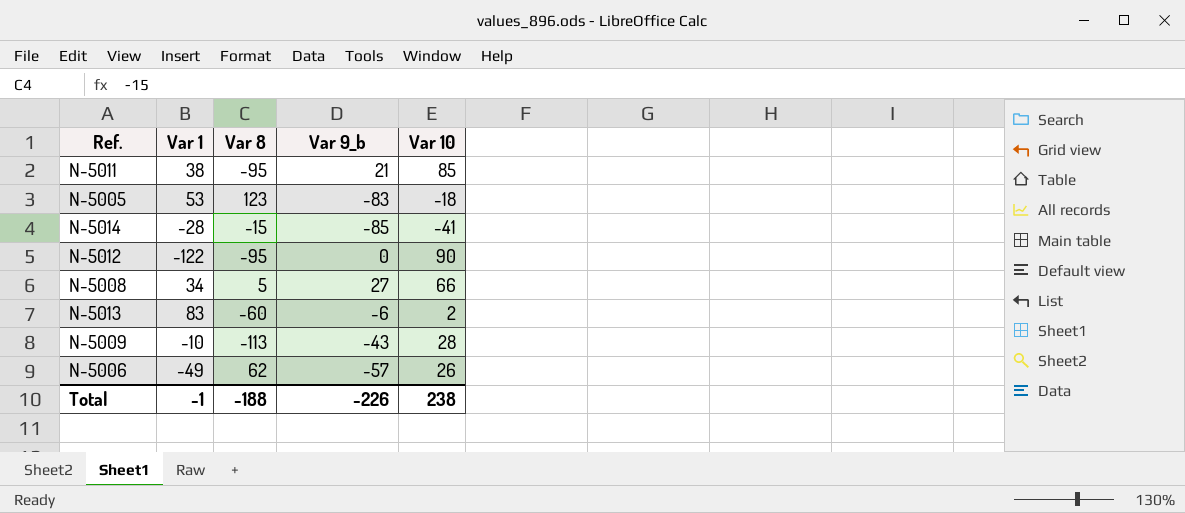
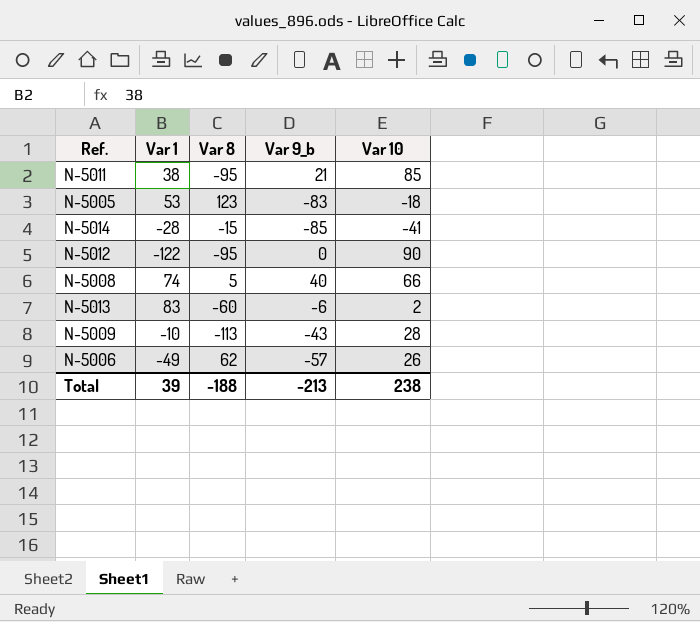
N-5008 | Var 1: 34 -> 74
N-5008 | Var 9_b: 27 -> 40
Total | Var 1: -1 -> 39
Total | Var 9_b: -226 -> -213

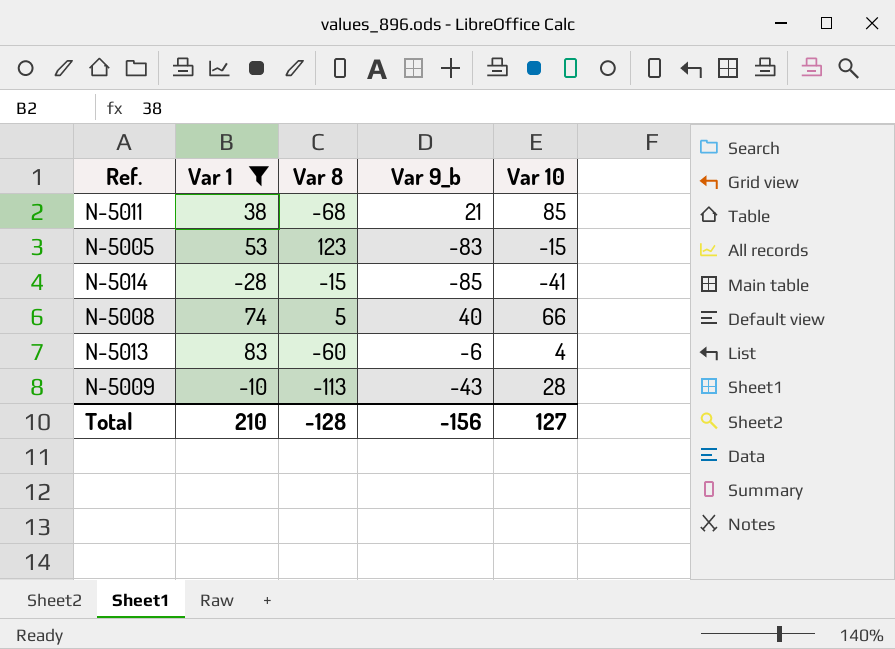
filter: none -> Var 1 >= -28
N-5011 | Var 8: -95 -> -68
N-5005 | Var 10: -18 -> -15
N-5013 | Var 10: 2 -> 4
Total | Var 1: 39 -> 210
Total | Var 8: -188 -> -128
Total | Var 9_b: -213 -> -156
Total | Var 10: 238 -> 127

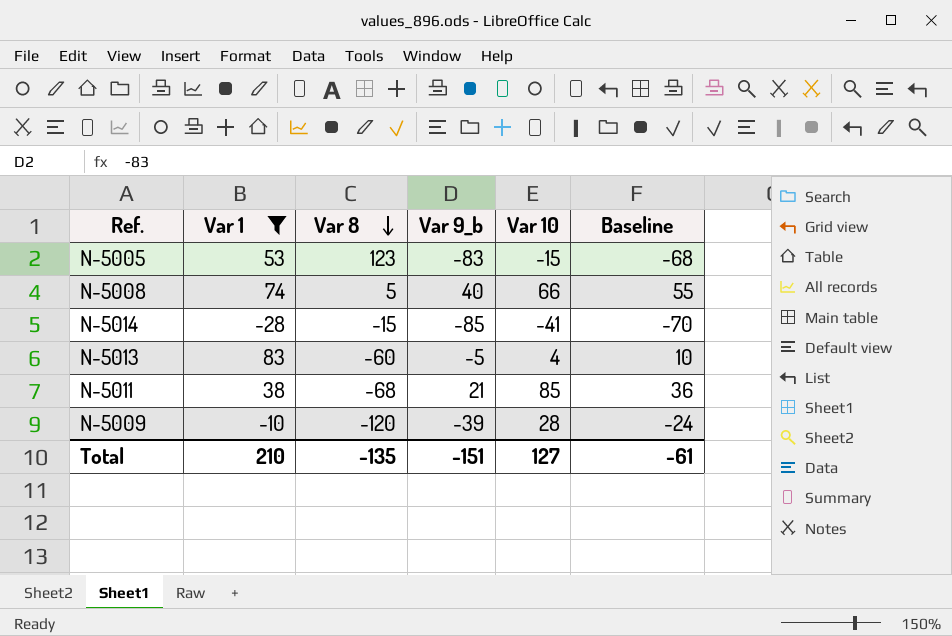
row order: none -> Var 8 descending
column Baseline | formula: none -> [Var 9_b] + 15
N-5013 | Var 9_b: -6 -> -5
N-5009 | Var 8: -113 -> -120
N-5009 | Var 9_b: -43 -> -39
Total | Var 8: -128 -> -135
Total | Var 9_b: -156 -> -151

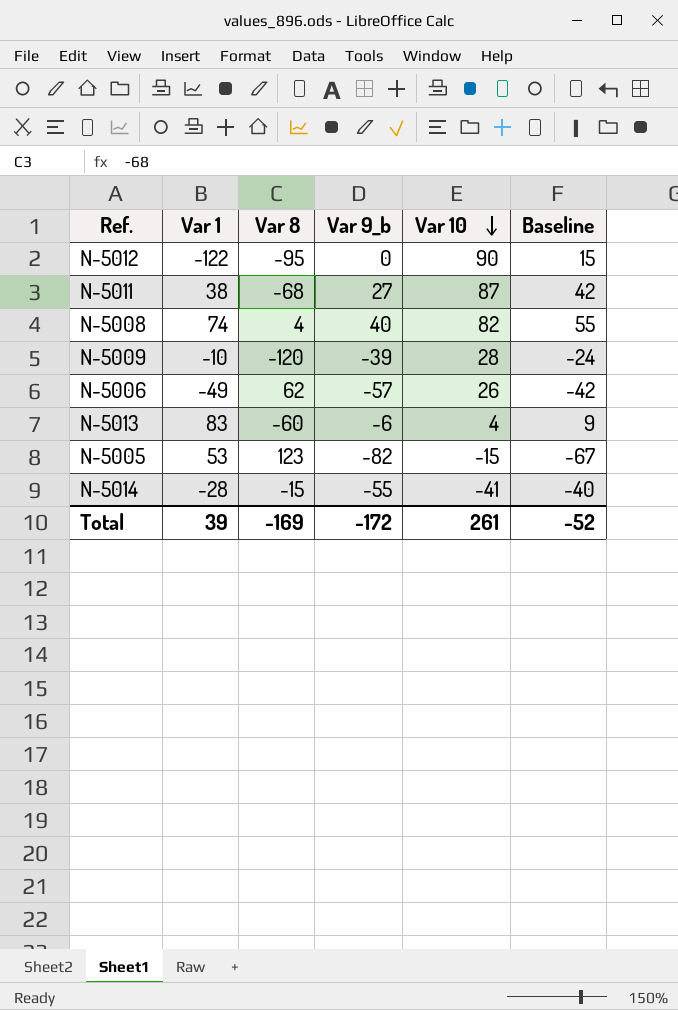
filter: Var 1 >= -28 -> none
row order: Var 8 descending -> Var 10 descending
N-5011 | Var 9_b: 21 -> 27
N-5011 | Var 10: 85 -> 87
N-5011 | Baseline: 36 -> 42
N-5008 | Var 8: 5 -> 4
N-5008 | Var 10: 66 -> 82
N-5013 | Var 9_b: -5 -> -6
N-5013 | Baseline: 10 -> 9
N-5005 | Var 9_b: -83 -> -82
N-5005 | Baseline: -68 -> -67
N-5014 | Var 9_b: -85 -> -55
N-5014 | Baseline: -70 -> -40
Total | Var 1: 210 -> 39
Total | Var 8: -135 -> -169
Total | Var 9_b: -151 -> -172
Total | Var 10: 127 -> 261
Total | Baseline: -61 -> -52

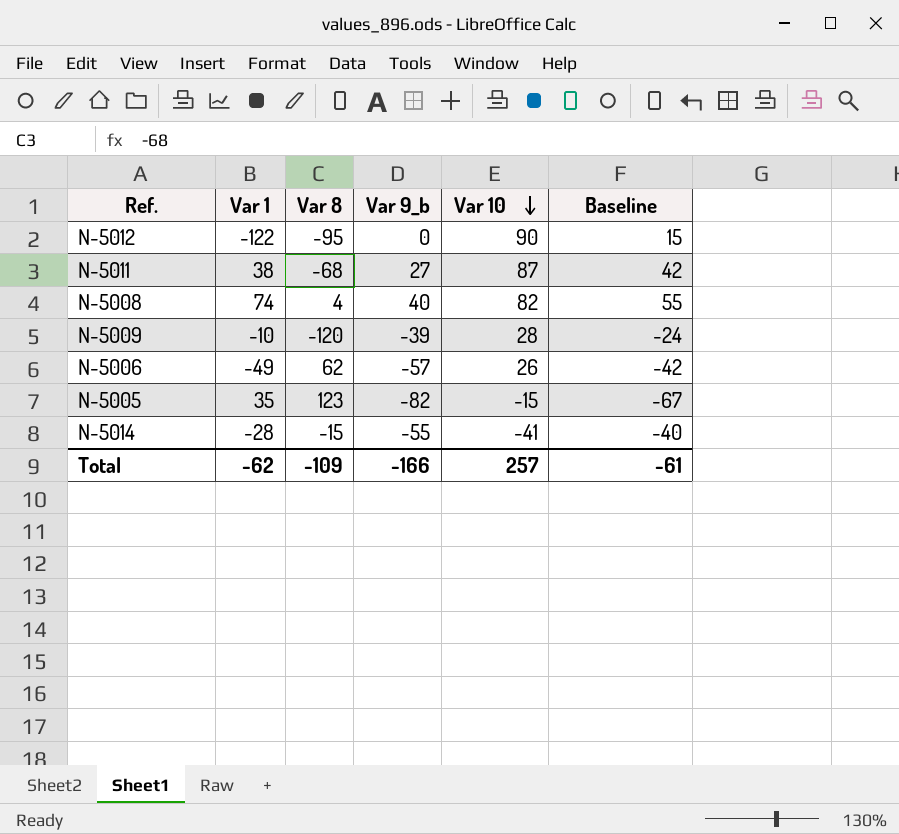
row N-5013: 83 | -60 | -6 | 4 | 9 -> none
N-5005 | Var 1: 53 -> 35
Total | Var 1: 39 -> -62
Total | Var 8: -169 -> -109
Total | Var 9_b: -172 -> -166
Total | Var 10: 261 -> 257
Total | Baseline: -52 -> -61

